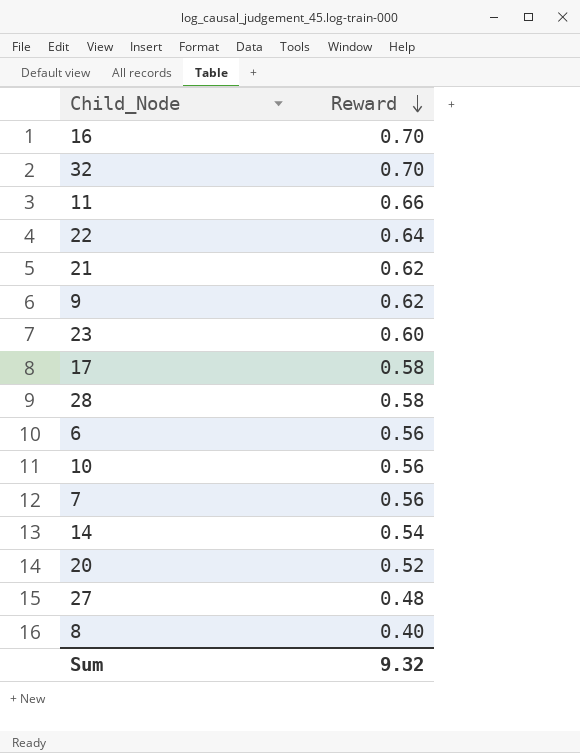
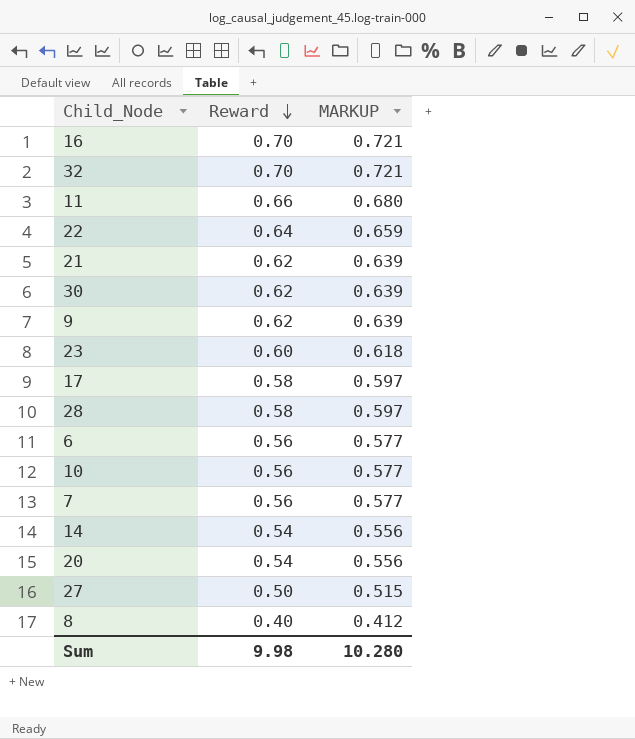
column MARKUP | formula: none -> [Reward] * 1.03
row 30: none -> 0.62 | 0.639
20 | Reward: 0.52 -> 0.54
27 | Reward: 0.48 -> 0.50
Sum | Reward: 9.32 -> 9.98

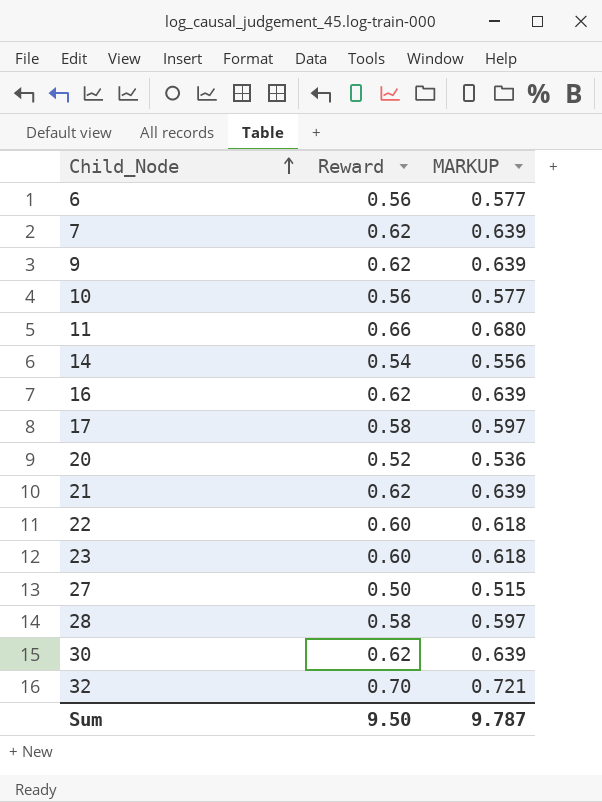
row order: Reward descending -> Child_Node ascending
row 8: 0.40 | 0.412 -> none
7 | Reward: 0.56 -> 0.62
7 | MARKUP: 0.577 -> 0.639
16 | Reward: 0.70 -> 0.62
16 | MARKUP: 0.721 -> 0.639
20 | Reward: 0.54 -> 0.52
20 | MARKUP: 0.556 -> 0.536
22 | Reward: 0.64 -> 0.60
22 | MARKUP: 0.659 -> 0.618
Sum | Reward: 9.98 -> 9.50
Sum | MARKUP: 10.280 -> 9.787

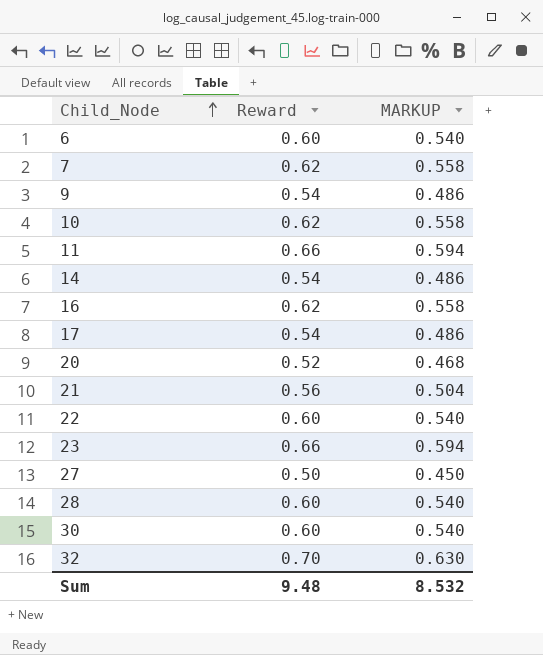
column MARKUP | formula: [Reward] * 1.03 -> [Reward] * 0.9
6 | Reward: 0.56 -> 0.60
9 | Reward: 0.62 -> 0.54
10 | Reward: 0.56 -> 0.62
17 | Reward: 0.58 -> 0.54
21 | Reward: 0.62 -> 0.56
23 | Reward: 0.60 -> 0.66
28 | Reward: 0.58 -> 0.60
30 | Reward: 0.62 -> 0.60
Sum | Reward: 9.50 -> 9.48
Sum | MARKUP: 9.787 -> 8.532

